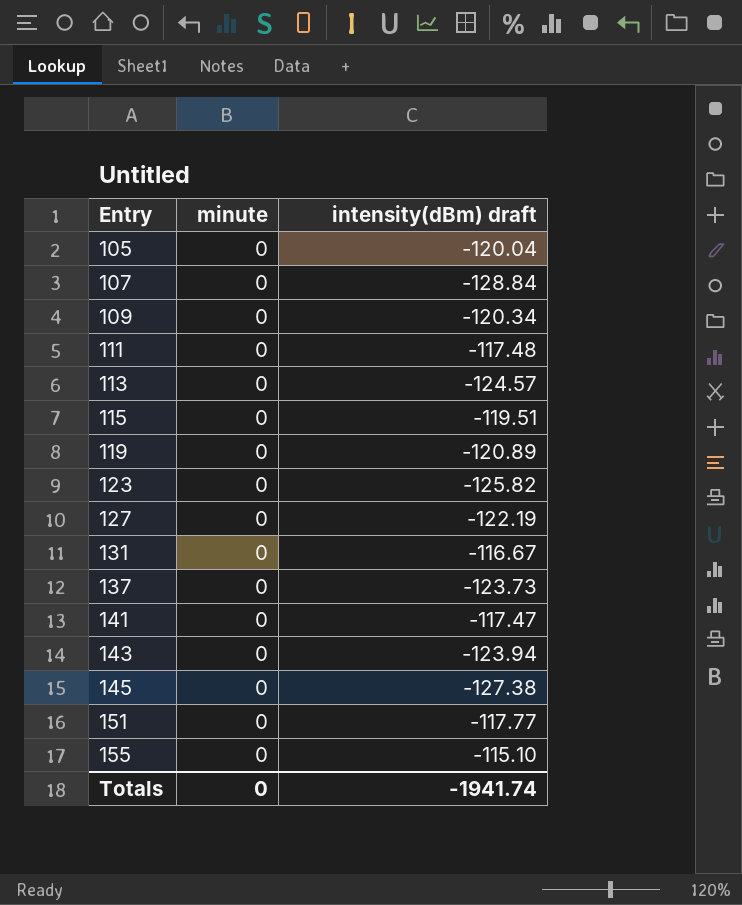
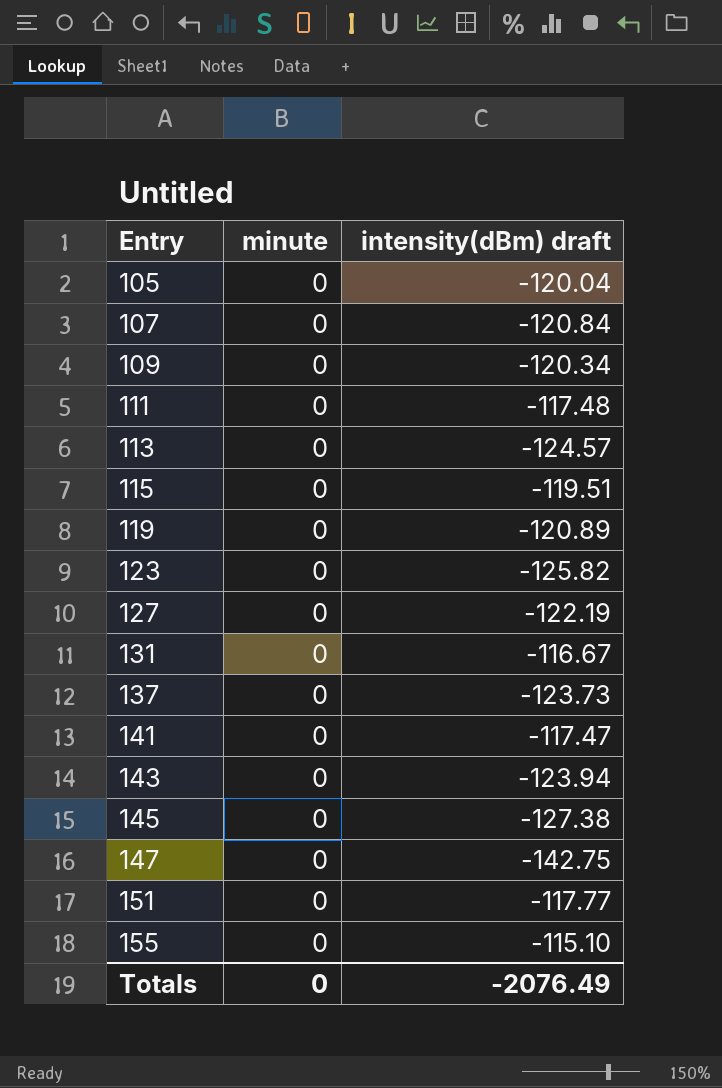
107 | intensity(dBm) draft: -128.84 -> -120.84
row 147: none -> 0 | -142.75
Totals | intensity(dBm) draft: -1941.74 -> -2076.49

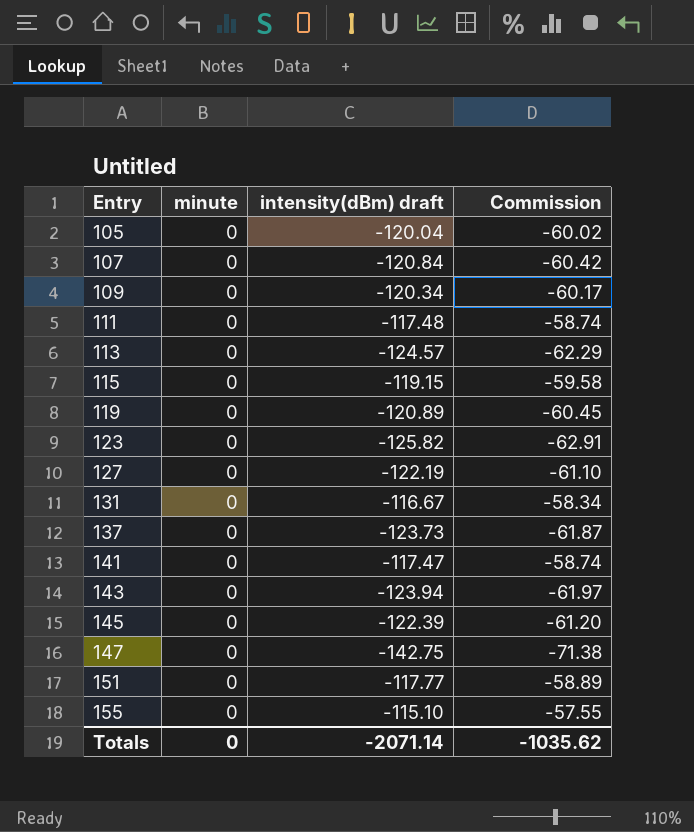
column Commission | formula: none -> [intensity(dBm) draft] * 0.5
115 | intensity(dBm) draft: -119.51 -> -119.15
145 | intensity(dBm) draft: -127.38 -> -122.39
Totals | intensity(dBm) draft: -2076.49 -> -2071.14

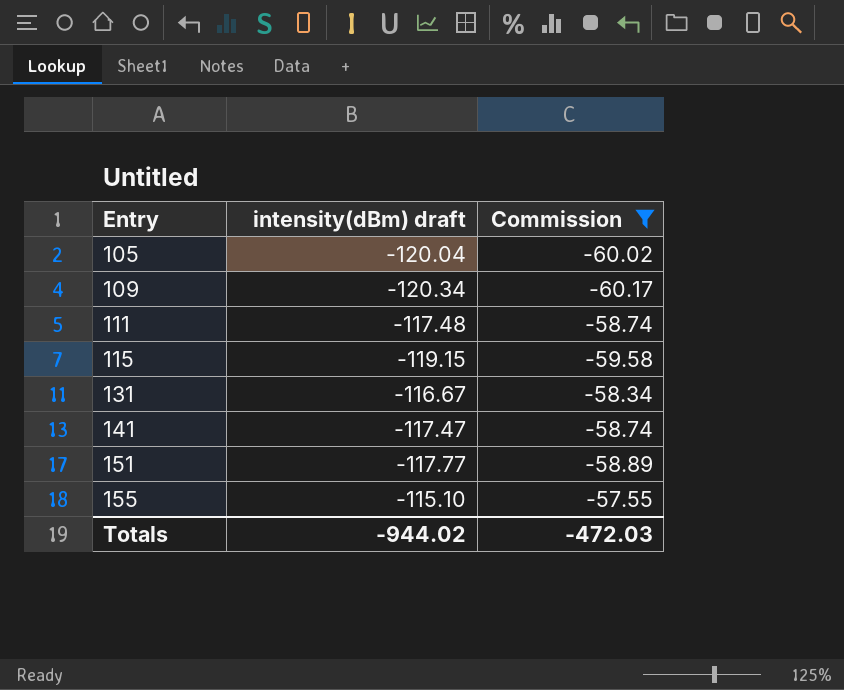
filter: none -> Commission >= -60.17
column minute | position: 2 -> none
Totals | intensity(dBm) draft: -2071.14 -> -944.02
Totals | Commission: -1035.62 -> -472.03

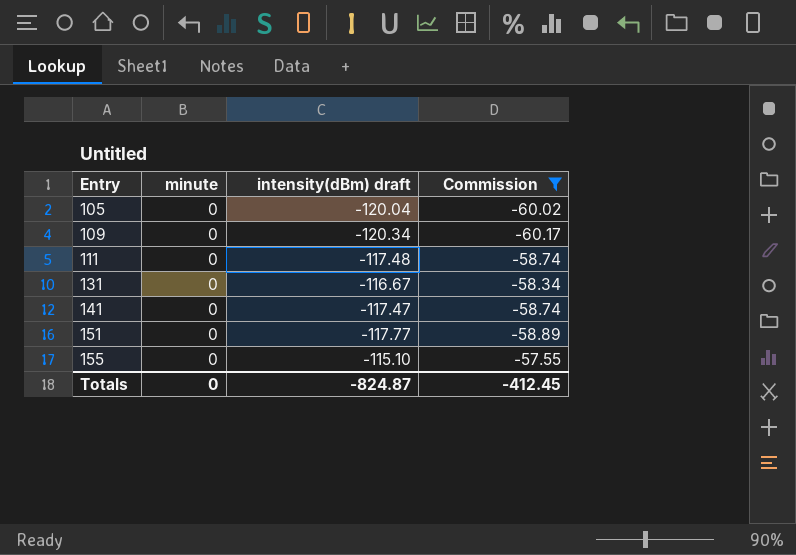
column minute | position: none -> 2
row 115: -119.15 | -59.58 -> none
Totals | intensity(dBm) draft: -944.02 -> -824.87
Totals | Commission: -472.03 -> -412.45

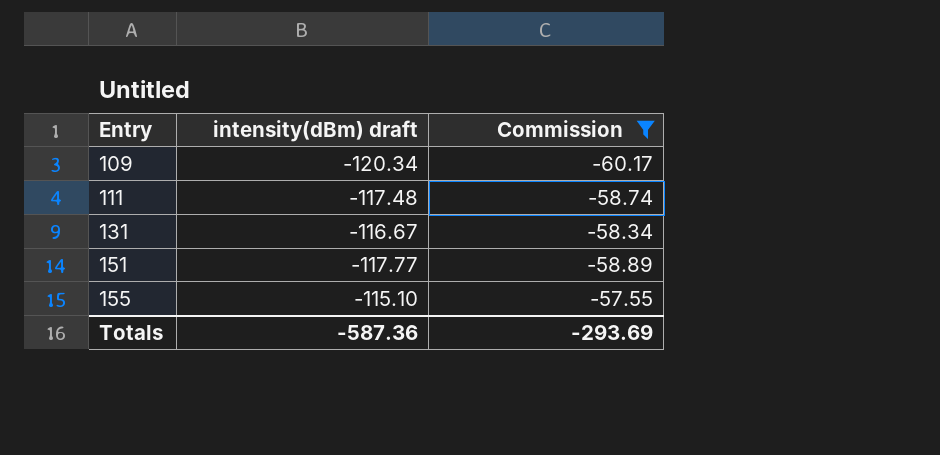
column minute | position: 2 -> none
row 105: 0 | -120.04 | -60.02 -> none
row 141: 0 | -117.47 | -58.74 -> none
Totals | intensity(dBm) draft: -824.87 -> -587.36
Totals | Commission: -412.45 -> -293.69

